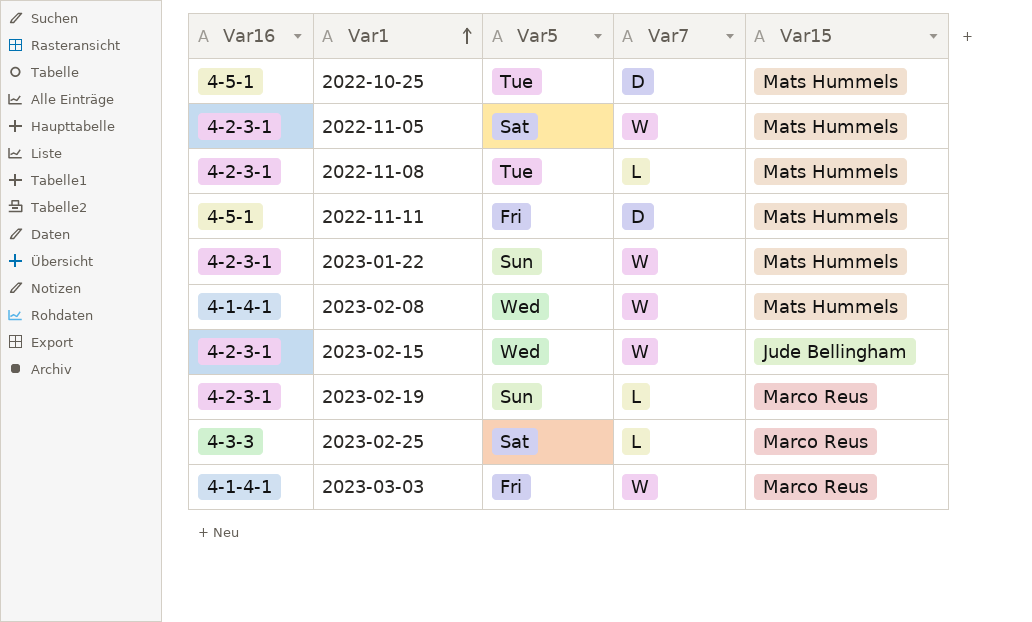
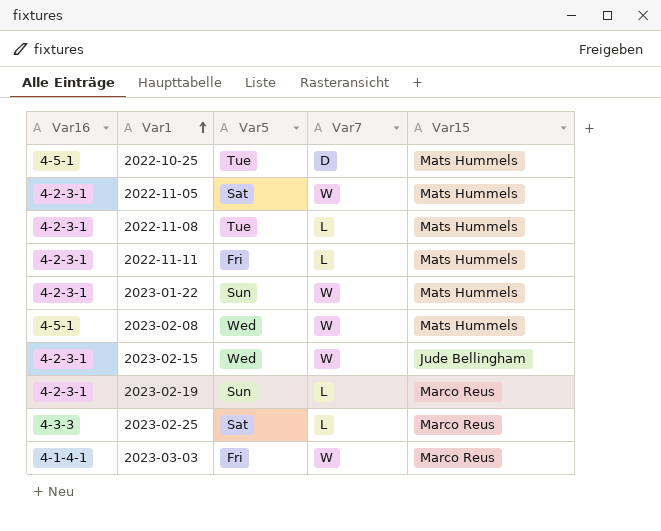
2022-11-11 | Var16: 4-5-1 -> 4-2-3-1
2022-11-11 | Var7: D -> L
2023-02-08 | Var16: 4-1-4-1 -> 4-5-1

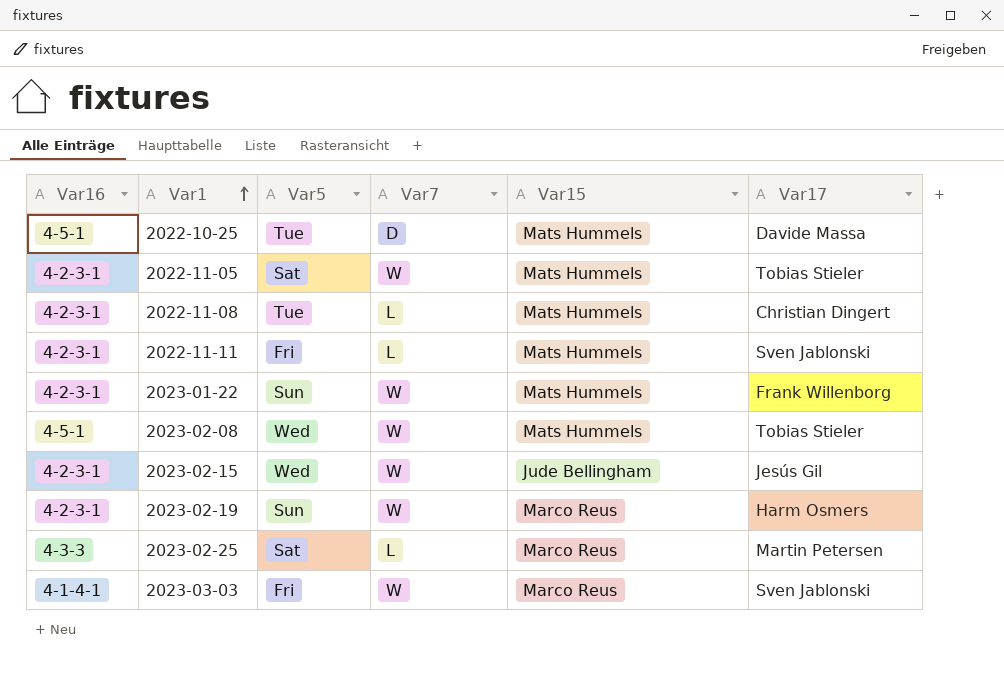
column Var17 | position: none -> 6
2023-02-19 | Var7: L -> W

